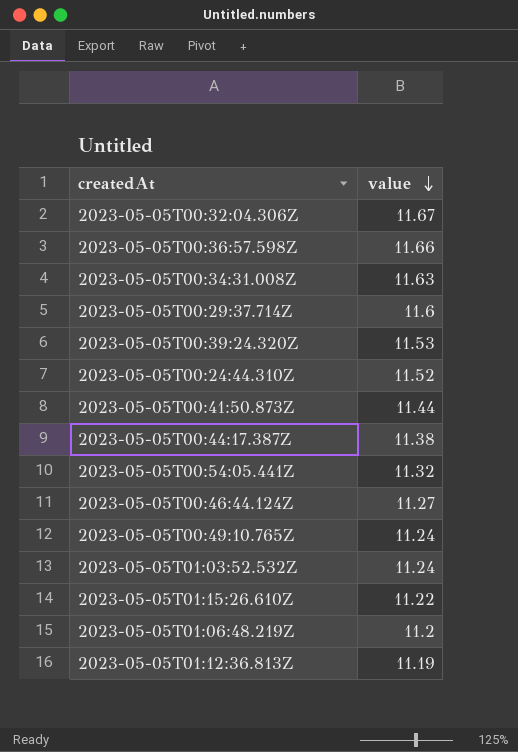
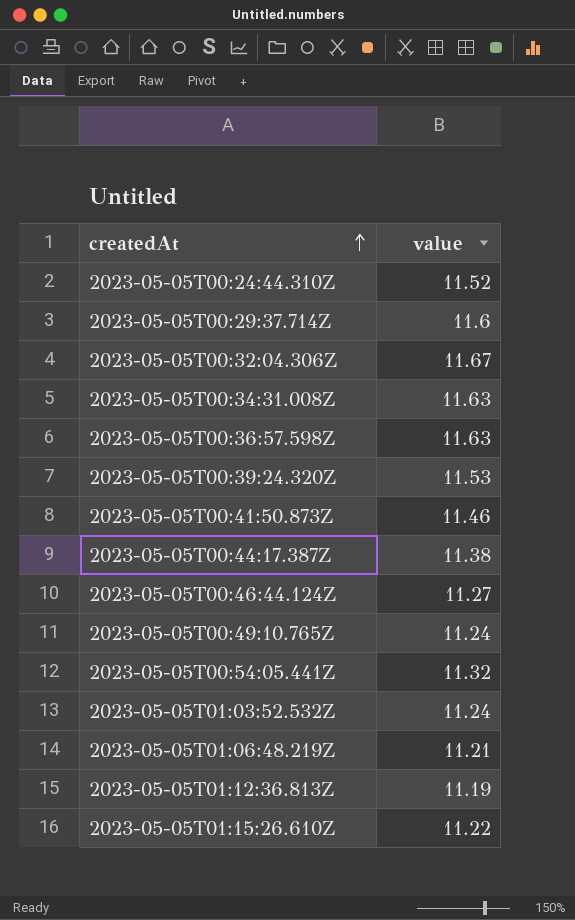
row order: value descending -> createdAt ascending
2023-05-05T00:36:57.598Z | value: 11.66 -> 11.63
2023-05-05T00:41:50.873Z | value: 11.44 -> 11.46
2023-05-05T01:06:48.219Z | value: 11.2 -> 11.21

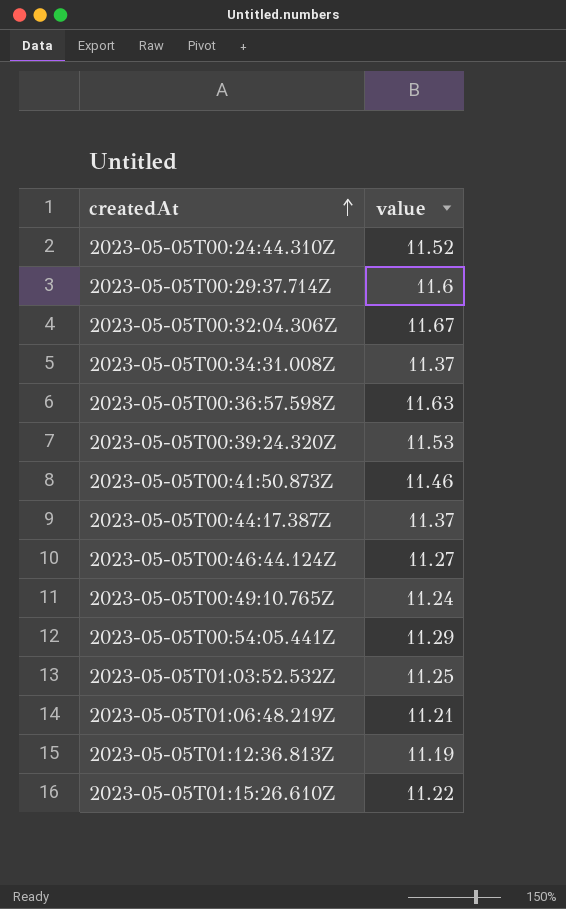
2023-05-05T00:34:31.008Z | value: 11.63 -> 11.37
2023-05-05T00:44:17.387Z | value: 11.38 -> 11.37
2023-05-05T00:54:05.441Z | value: 11.32 -> 11.29
2023-05-05T01:03:52.532Z | value: 11.24 -> 11.25

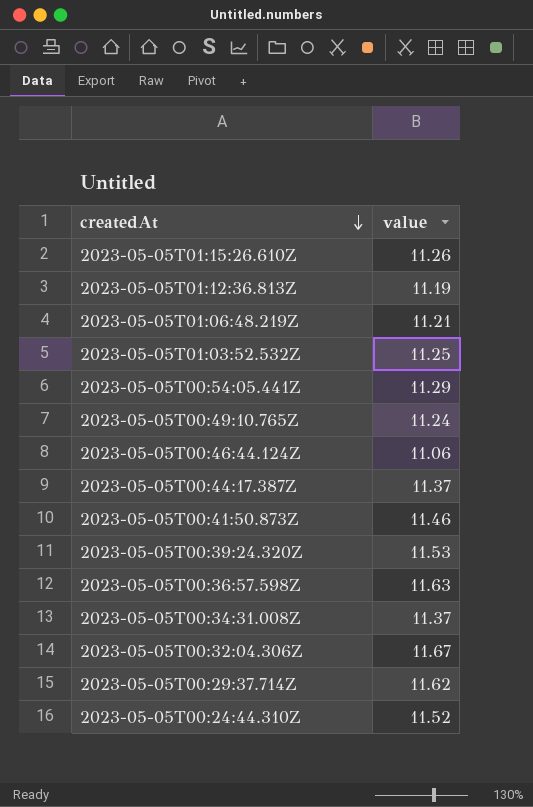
row order: createdAt ascending -> createdAt descending
2023-05-05T01:15:26.610Z | value: 11.22 -> 11.26
2023-05-05T00:46:44.124Z | value: 11.27 -> 11.06
2023-05-05T00:29:37.714Z | value: 11.6 -> 11.62

